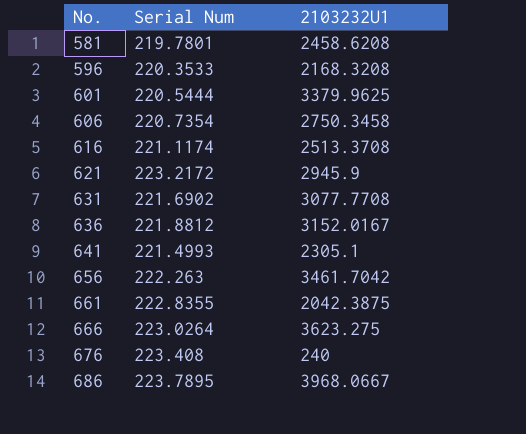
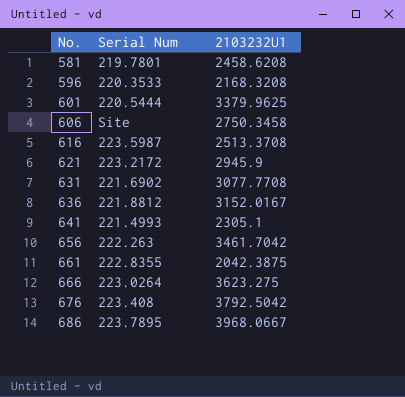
606 | Serial Num: 220.7354 -> Site
616 | Serial Num: 221.1174 -> 223.5987
676 | 2103232U1: 240 -> 3792.5042

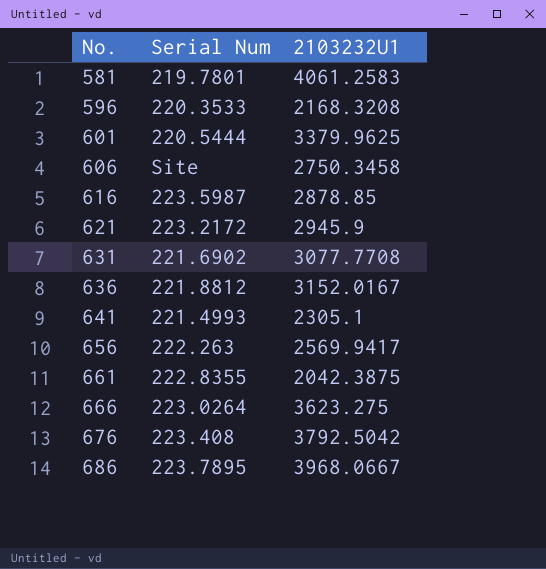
581 | 2103232U1: 2458.6208 -> 4061.2583
616 | 2103232U1: 2513.3708 -> 2878.85
656 | 2103232U1: 3461.7042 -> 2569.9417

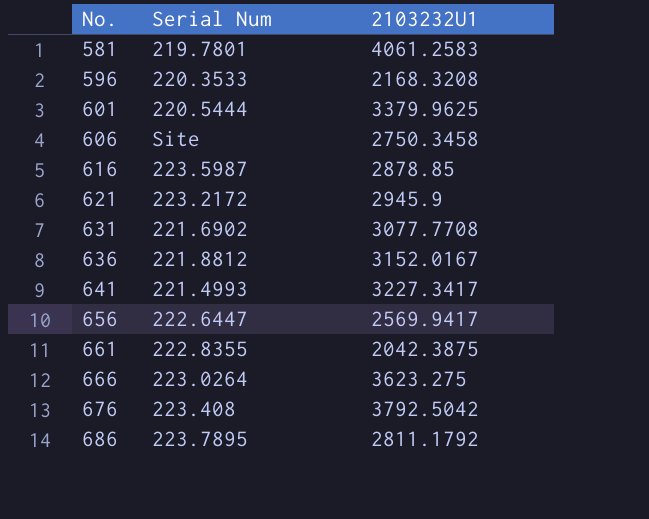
641 | 2103232U1: 2305.1 -> 3227.3417
656 | Serial Num: 222.263 -> 222.6447
686 | 2103232U1: 3968.0667 -> 2811.1792

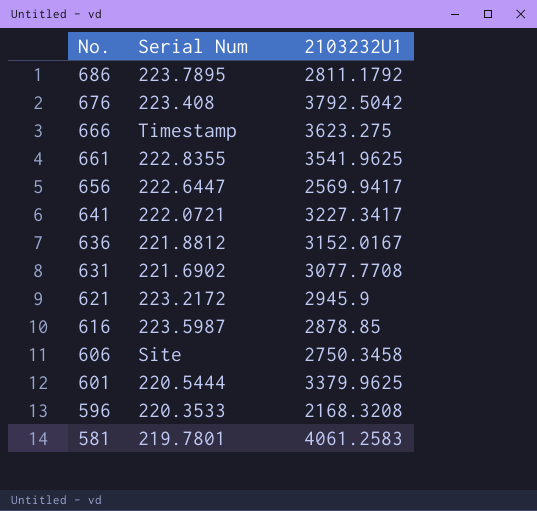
row order: No. ascending -> No. descending
666 | Serial Num: 223.0264 -> Timestamp
661 | 2103232U1: 2042.3875 -> 3541.9625
641 | Serial Num: 221.4993 -> 222.0721

